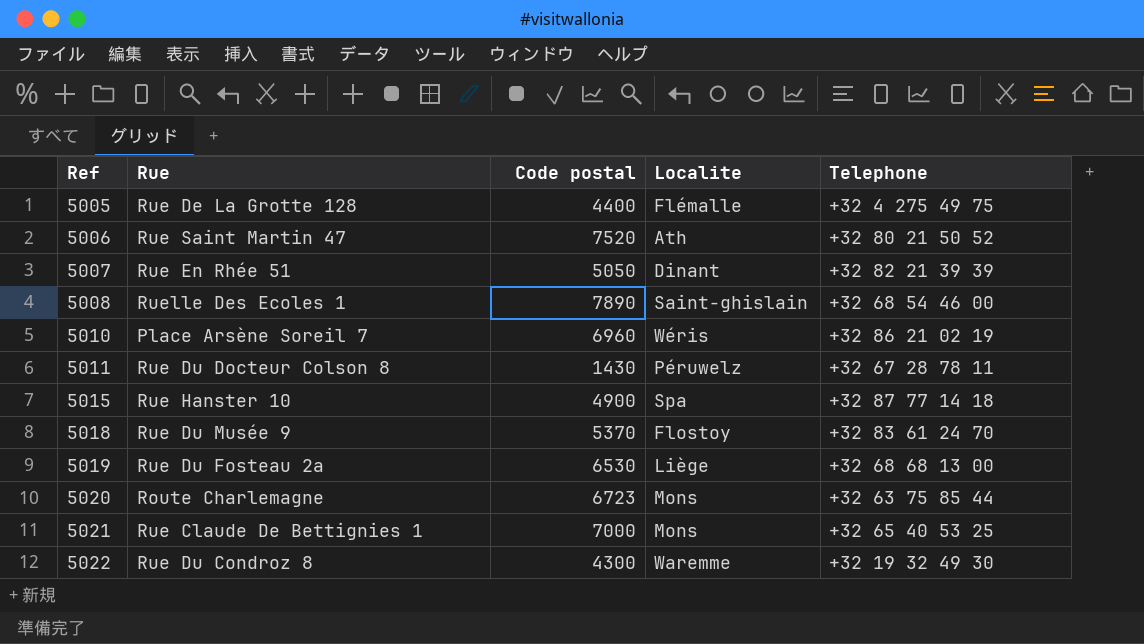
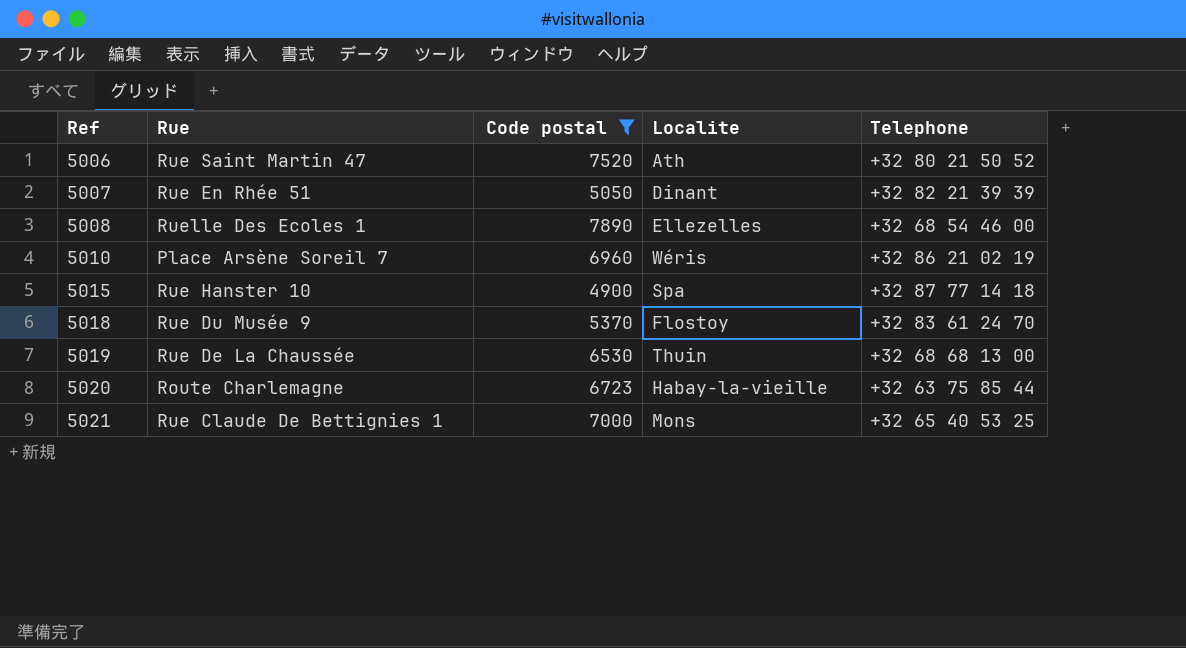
filter: none -> Code postal >= 4900
5008 | Localite: Saint-ghislain -> Ellezelles
5019 | Rue: Rue Du Fosteau 2a -> Rue De La Chaussée
5019 | Localite: Liège -> Thuin
5020 | Localite: Mons -> Habay-la-vieille

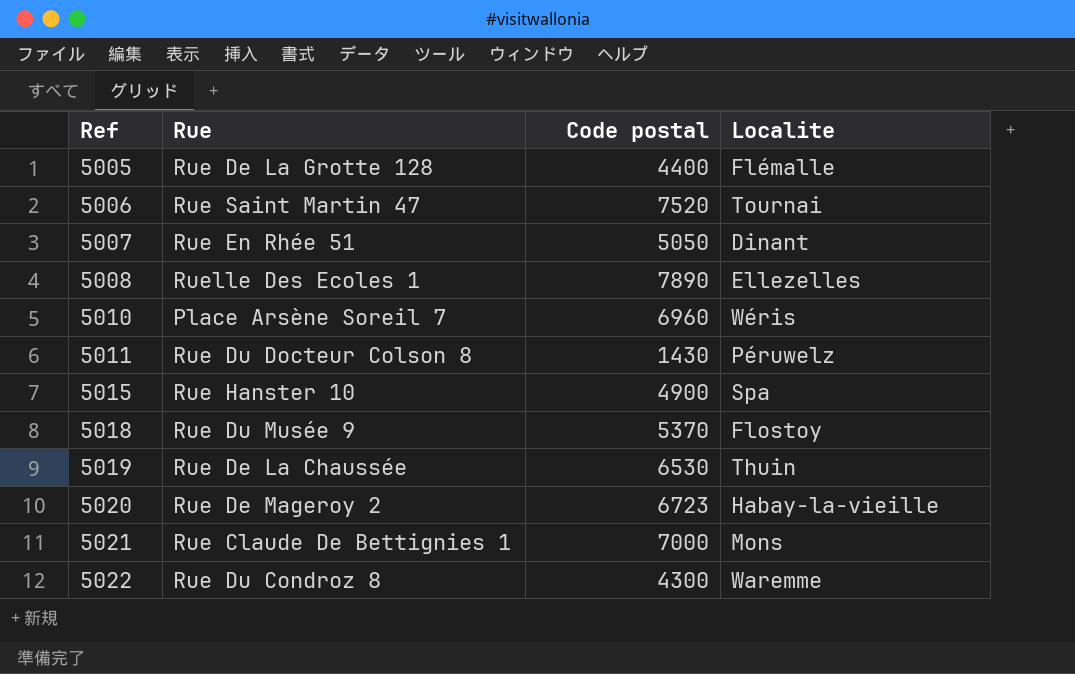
filter: Code postal >= 4900 -> none
column Telephone | position: 5 -> none
5006 | Localite: Ath -> Tournai
5020 | Rue: Route Charlemagne -> Rue De Mageroy 2

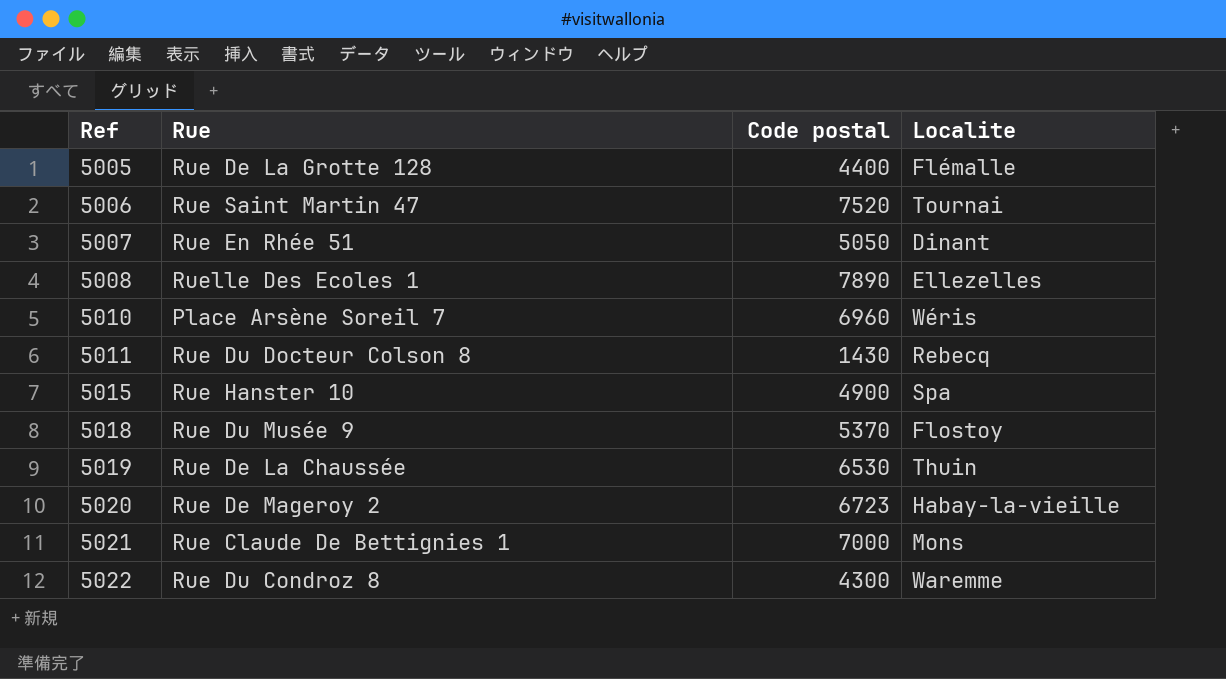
5011 | Localite: Péruwelz -> Rebecq

